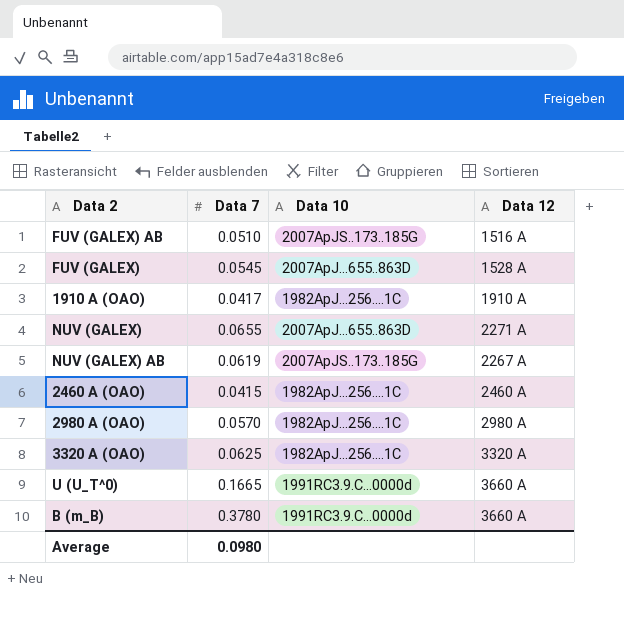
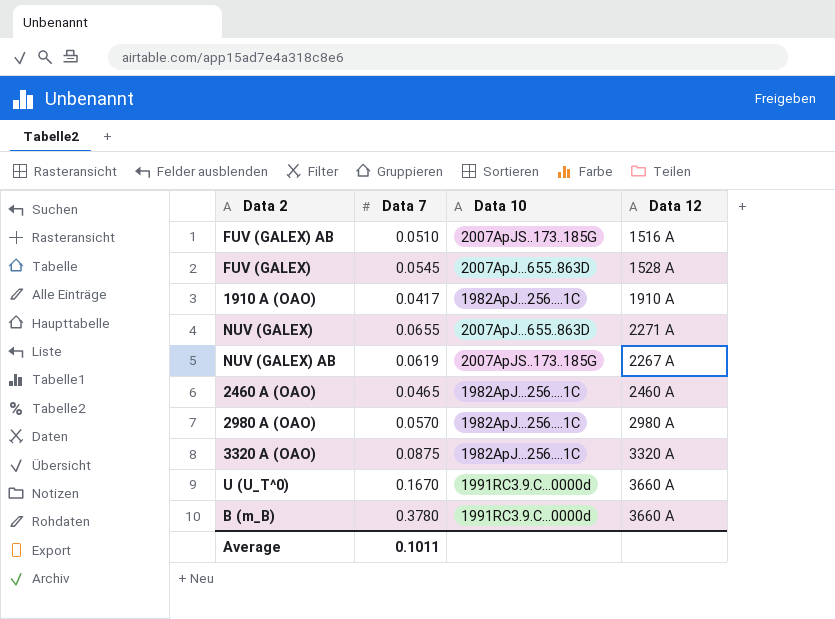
2460 A (OAO) | Data 7: 0.0415 -> 0.0465
3320 A (OAO) | Data 7: 0.0625 -> 0.0875
U (U_T^0) | Data 7: 0.1665 -> 0.1670
Average | Data 7: 0.0980 -> 0.1011

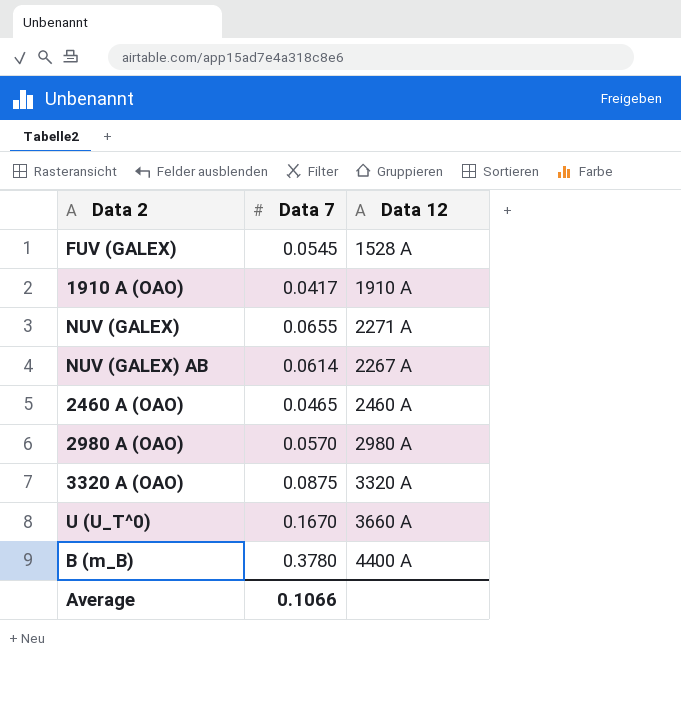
column Data 10 | position: 3 -> none
row FUV (GALEX) AB: 0.0510 | 2007ApJS..173..185G | 1516 A -> none
NUV (GALEX) AB | Data 7: 0.0619 -> 0.0614
B (m_B) | Data 12: 3660 A -> 4400 A
Average | Data 7: 0.1011 -> 0.1066

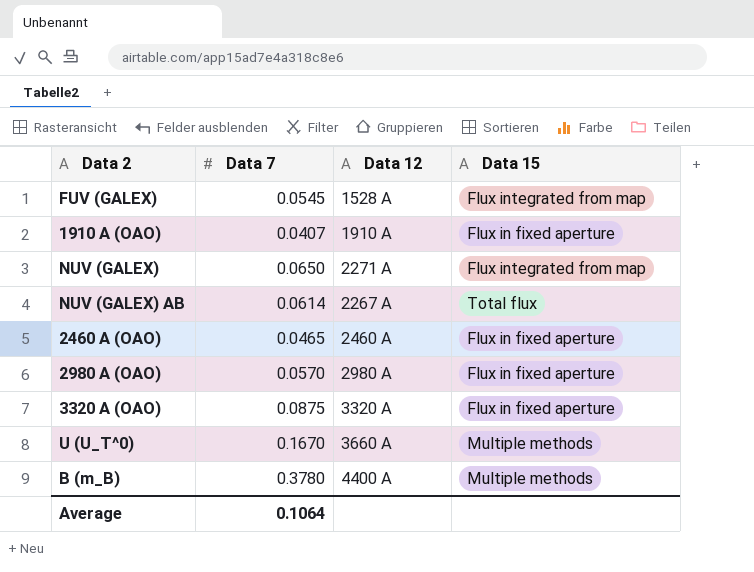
column Data 15 | position: none -> 4
1910 A (OAO) | Data 7: 0.0417 -> 0.0407
NUV (GALEX) | Data 7: 0.0655 -> 0.0650
Average | Data 7: 0.1066 -> 0.1064

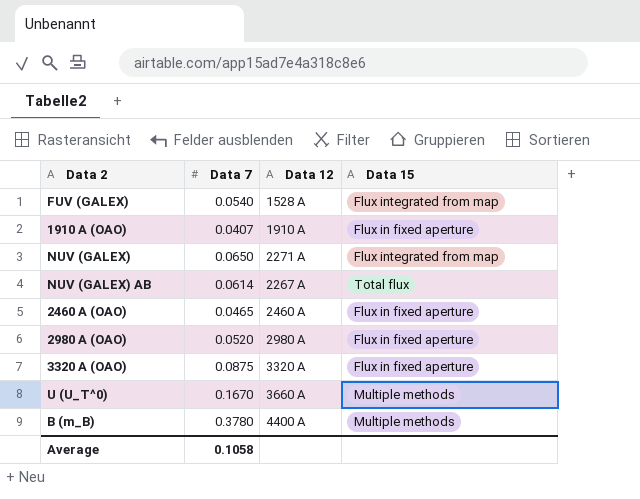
FUV (GALEX) | Data 7: 0.0545 -> 0.0540
2980 A (OAO) | Data 7: 0.0570 -> 0.0520
Average | Data 7: 0.1064 -> 0.1058

